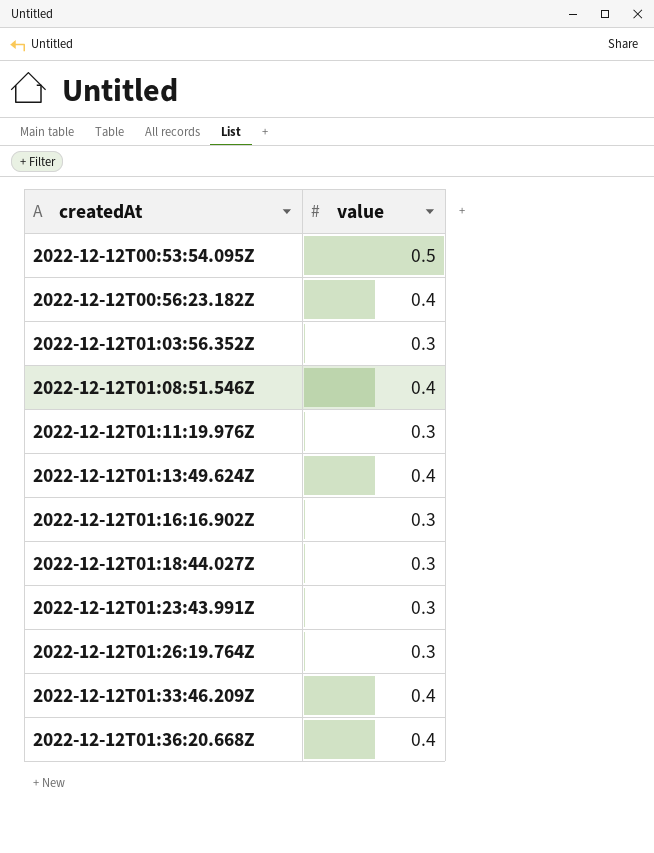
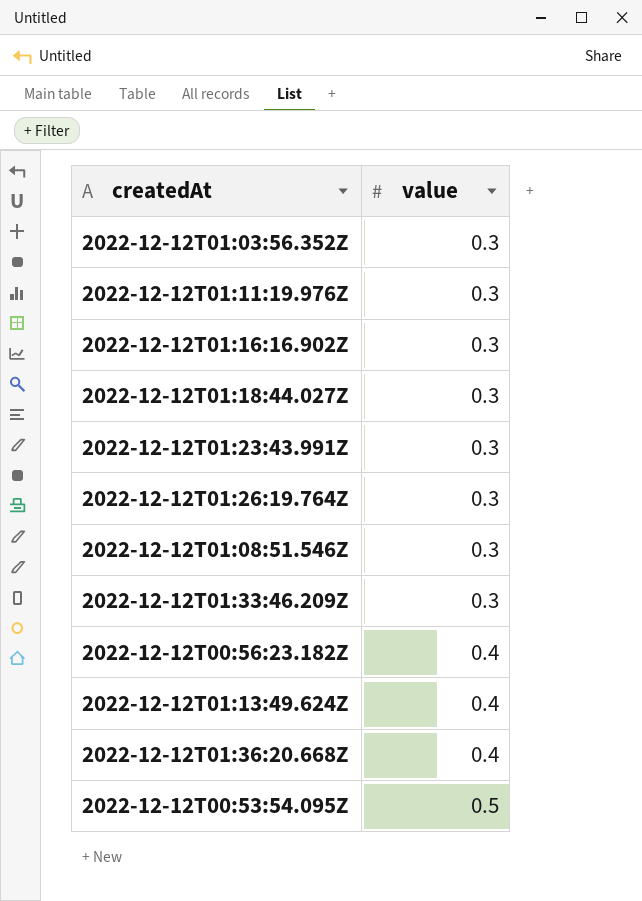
row order: createdAt ascending -> value ascending
2022-12-12T01:08:51.546Z | value: 0.4 -> 0.3
2022-12-12T01:33:46.209Z | value: 0.4 -> 0.3

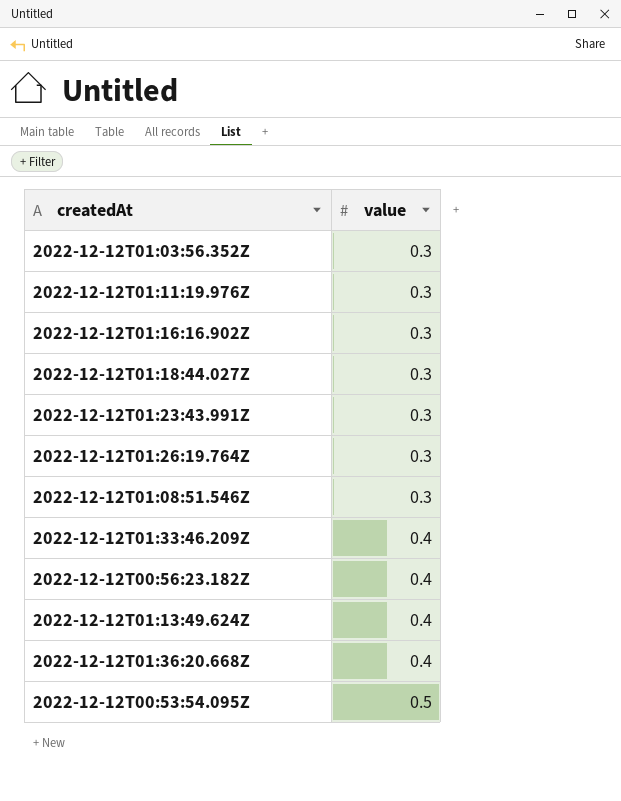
2022-12-12T01:33:46.209Z | value: 0.3 -> 0.4

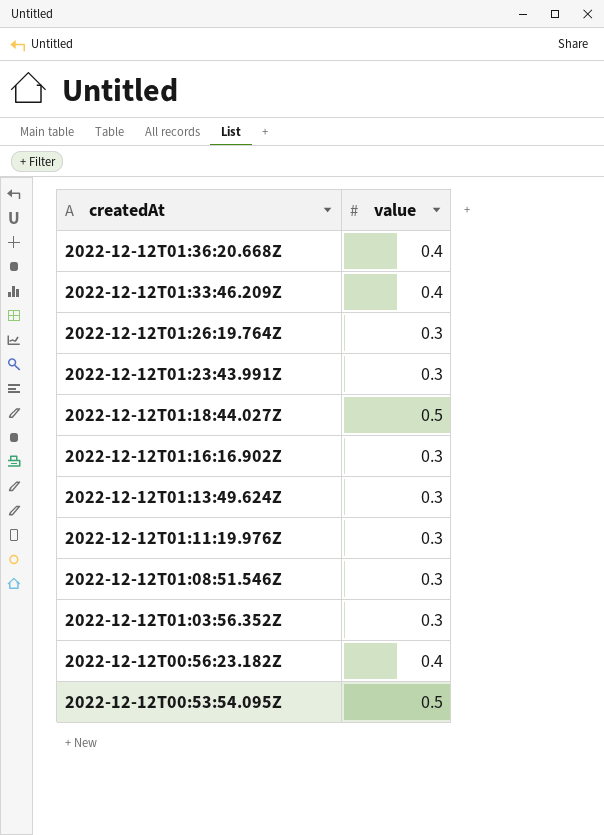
row order: value ascending -> createdAt descending
2022-12-12T01:18:44.027Z | value: 0.3 -> 0.5
2022-12-12T01:13:49.624Z | value: 0.4 -> 0.3

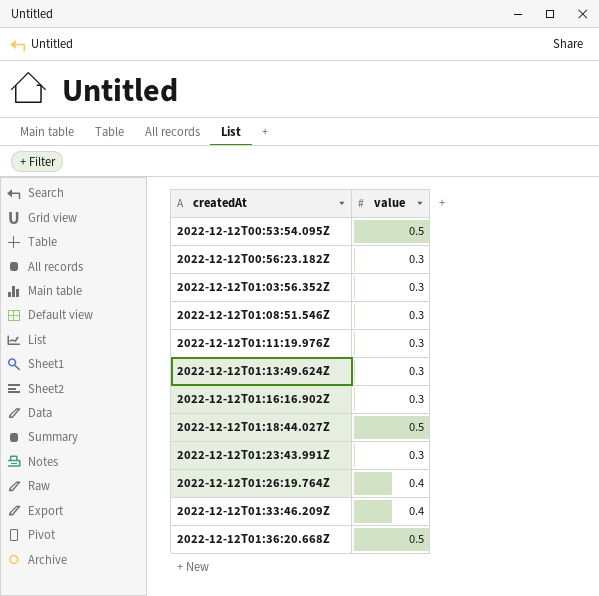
row order: createdAt descending -> createdAt ascending
2022-12-12T00:56:23.182Z | value: 0.4 -> 0.3
2022-12-12T01:26:19.764Z | value: 0.3 -> 0.4
2022-12-12T01:36:20.668Z | value: 0.4 -> 0.5

